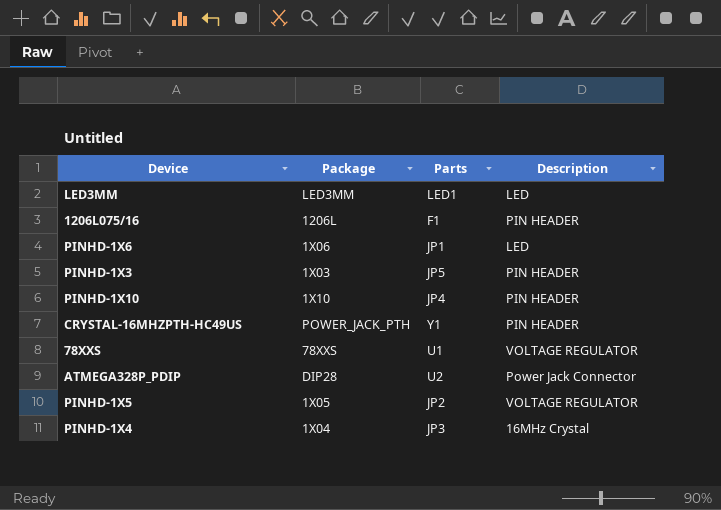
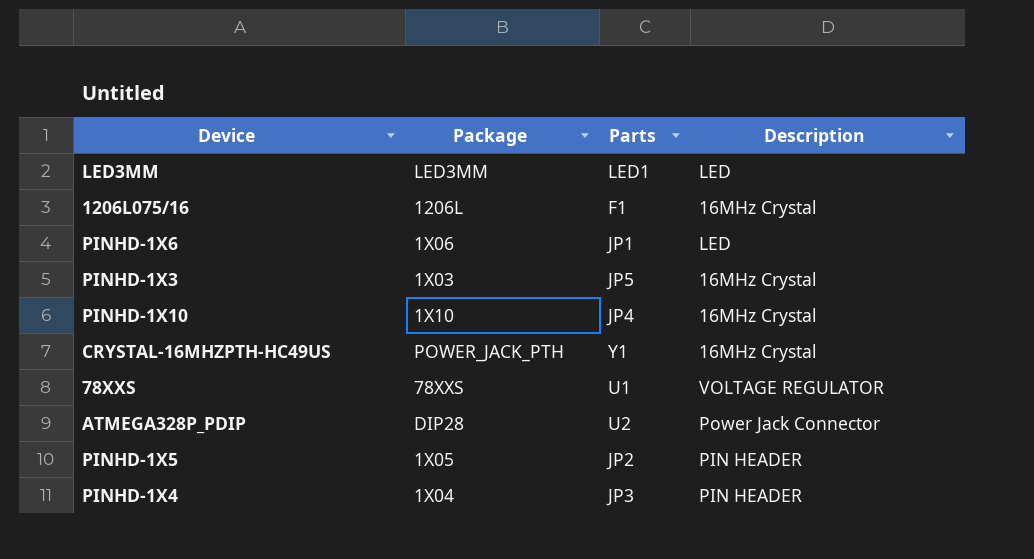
1206L075/16 | Description: PIN HEADER -> 16MHz Crystal
PINHD-1X3 | Description: PIN HEADER -> 16MHz Crystal
PINHD-1X10 | Description: PIN HEADER -> 16MHz Crystal
CRYSTAL-16MHZPTH-HC49US | Description: PIN HEADER -> 16MHz Crystal
PINHD-1X5 | Description: VOLTAGE REGULATOR -> PIN HEADER
PINHD-1X4 | Description: 16MHz Crystal -> PIN HEADER

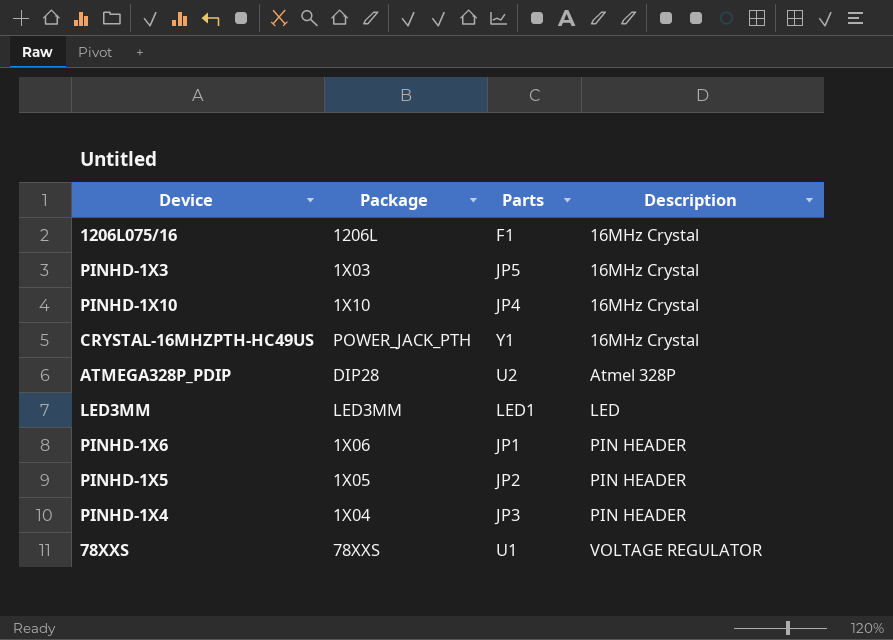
row order: none -> Description ascending
ATMEGA328P_PDIP | Description: Power Jack Connector -> Atmel 328P
PINHD-1X6 | Description: LED -> PIN HEADER

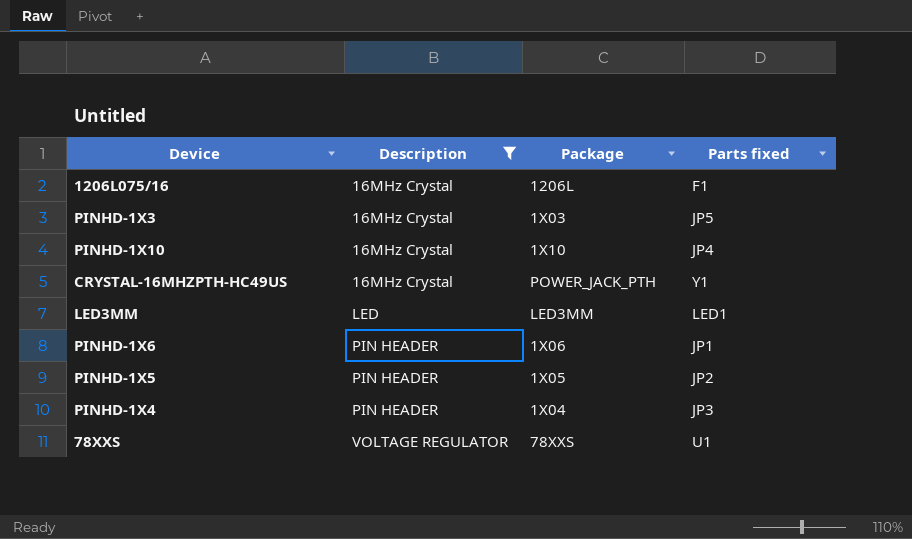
filter: none -> Description != Atmel 328P
column Description | position: 4 -> 2
column name: Parts -> Parts fixed

